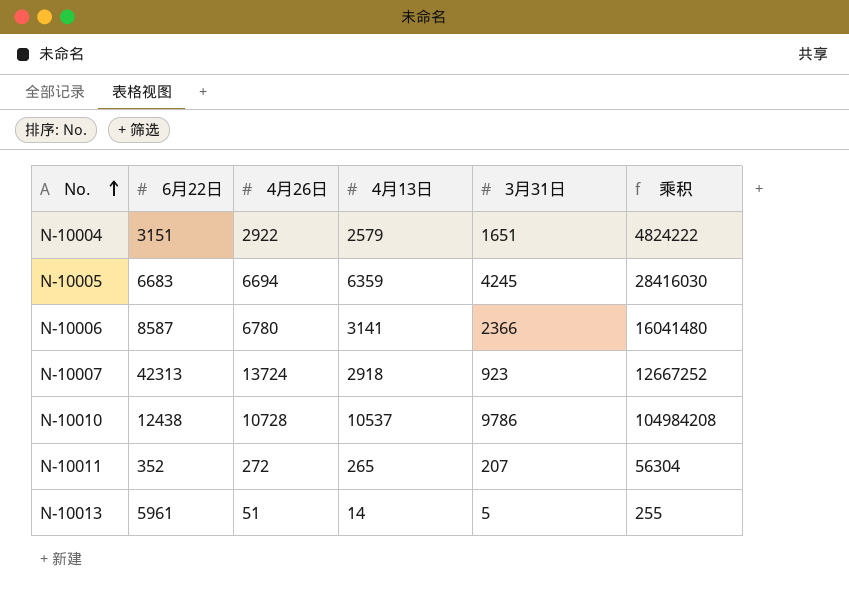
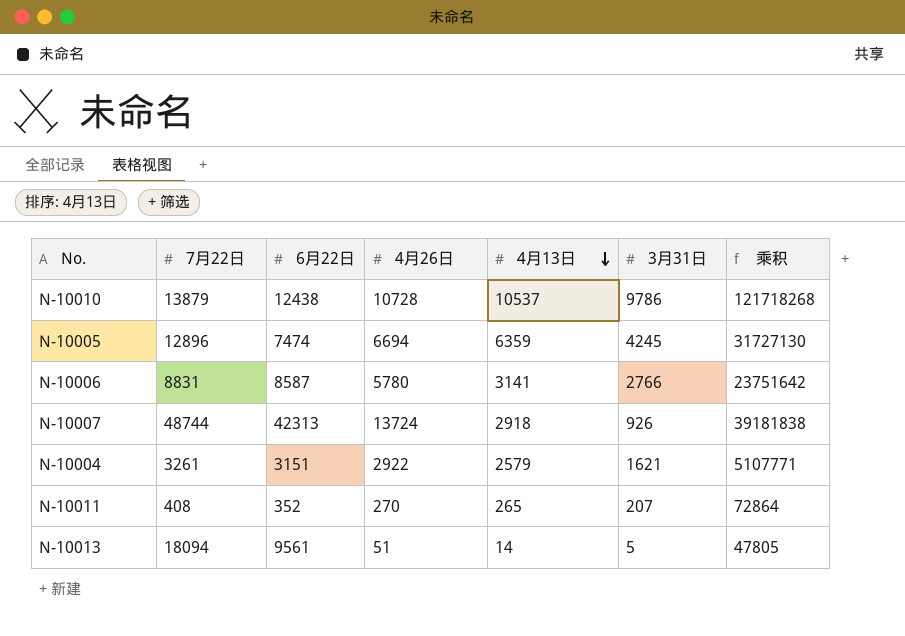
row order: No. ascending -> 4月13日 descending
column 7月22日 | position: none -> 2
column 乘积 | formula: [4月26日] * [3月31日] -> [6月22日] * [3月31日]
N-10005 | 6月22日: 6683 -> 7474
N-10006 | 4月26日: 6780 -> 5780
N-10006 | 3月31日: 2366 -> 2766
N-10007 | 3月31日: 923 -> 926
N-10004 | 3月31日: 1651 -> 1621
N-10011 | 4月26日: 272 -> 270
N-10013 | 6月22日: 5961 -> 9561

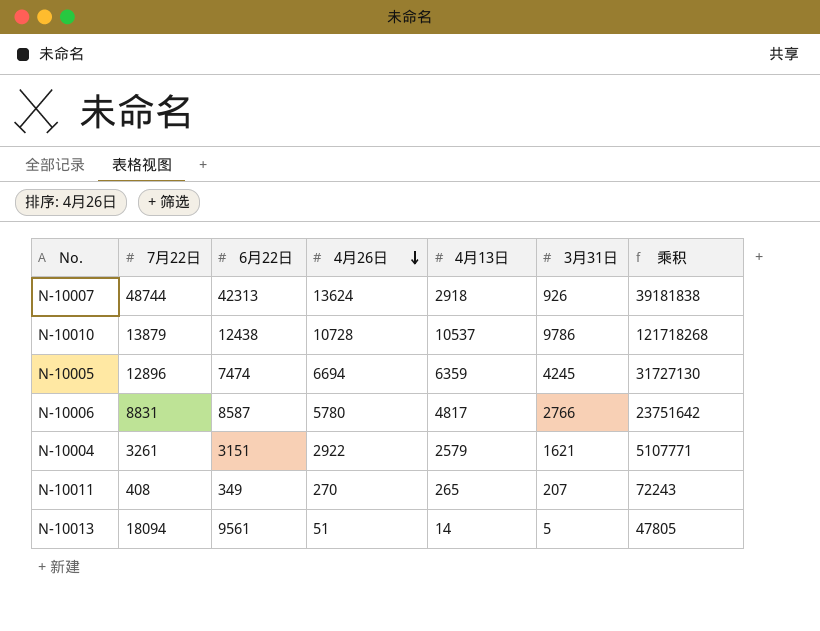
row order: 4月13日 descending -> 4月26日 descending
N-10007 | 4月26日: 13724 -> 13624
N-10006 | 4月13日: 3141 -> 4817
N-10011 | 6月22日: 352 -> 349
N-10011 | 乘积: 72864 -> 72243

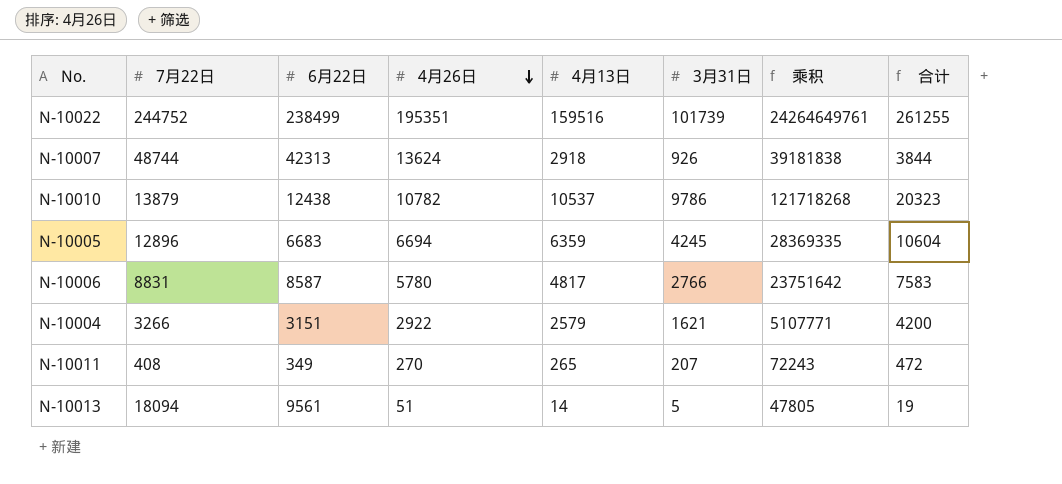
column 合计 | formula: none -> [4月13日] + [3月31日]
row N-10022: none -> 244752 | 238499 | 195351 | 159516 | 101739 | 24264649761 | 261255
N-10010 | 4月26日: 10728 -> 10782
N-10005 | 6月22日: 7474 -> 6683
N-10005 | 乘积: 31727130 -> 28369335
N-10004 | 7月22日: 3261 -> 3266

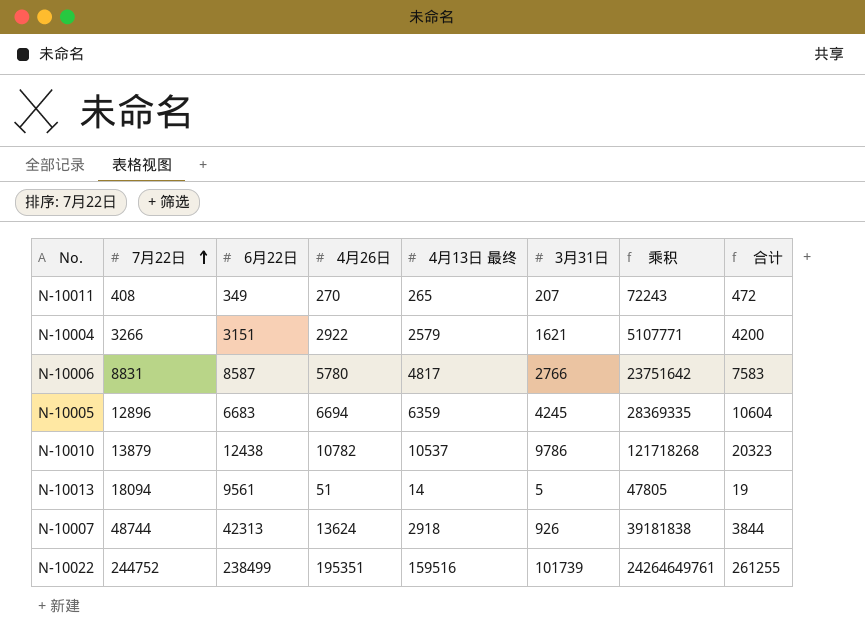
row order: 4月26日 descending -> 7月22日 ascending
column name: 4月13日 -> 4月13日 最终

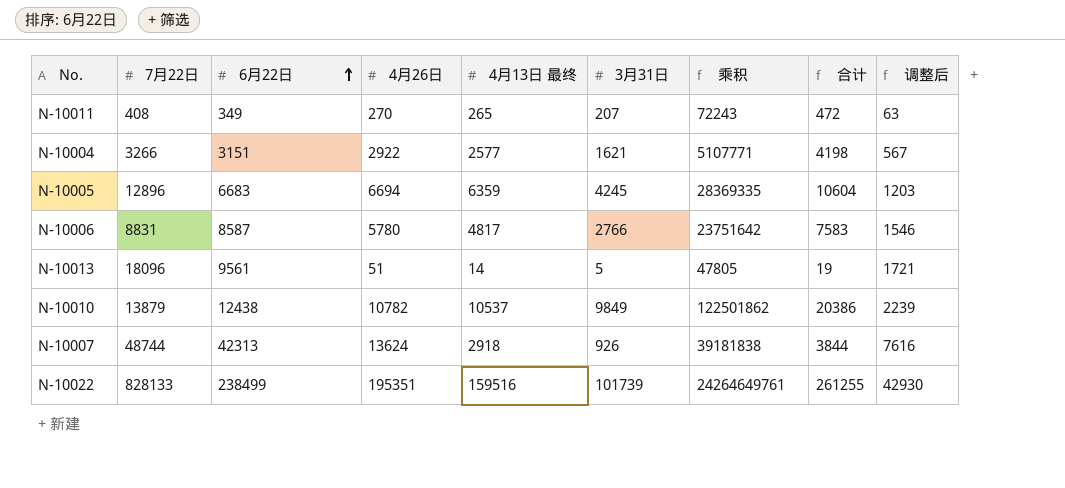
row order: 7月22日 ascending -> 6月22日 ascending
column 调整后 | formula: none -> [6月22日] * 0.18
N-10004 | 4月13日 最终: 2579 -> 2577
N-10004 | 合计: 4200 -> 4198
N-10013 | 7月22日: 18094 -> 18096
N-10010 | 3月31日: 9786 -> 9849
N-10010 | 乘积: 121718268 -> 122501862
N-10010 | 合计: 20323 -> 20386
N-10022 | 7月22日: 244752 -> 828133

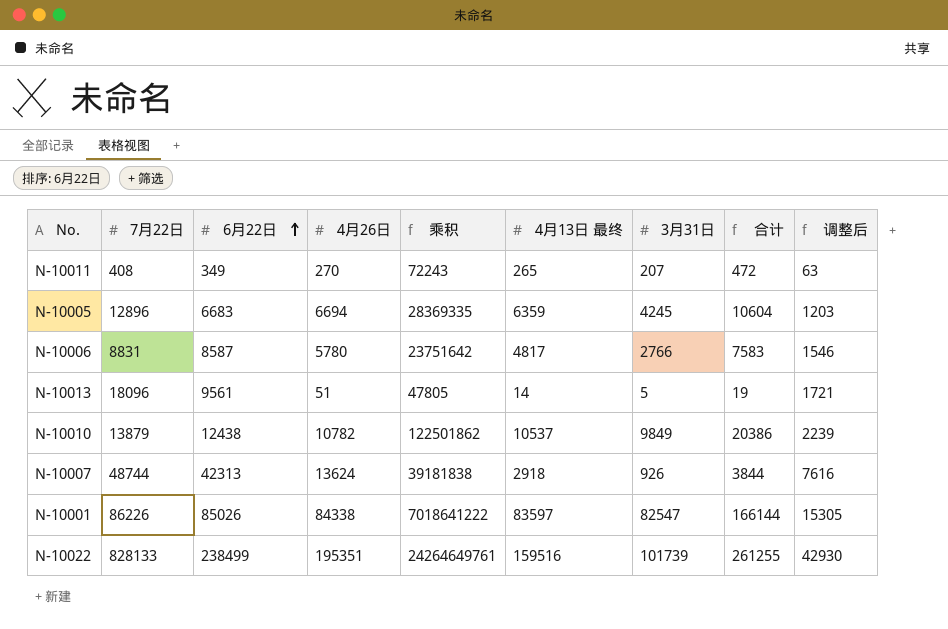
column 乘积 | position: 7 -> 5
row N-10004: 3266 | 3151 | 2922 | 2577 | 1621 | 5107771 | 4198 | 567 -> none
row N-10001: none -> 86226 | 85026 | 84338 | 7018641222 | 83597 | 82547 | 166144 | 15305

